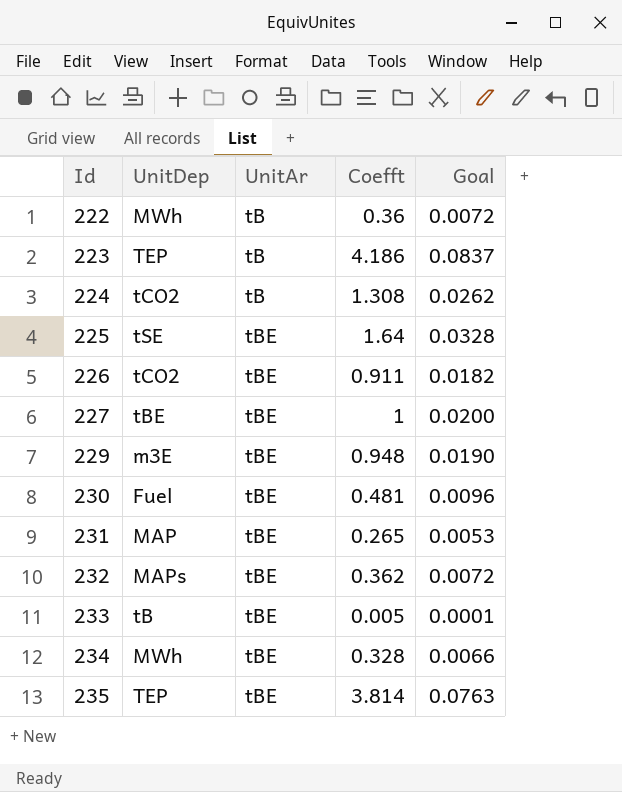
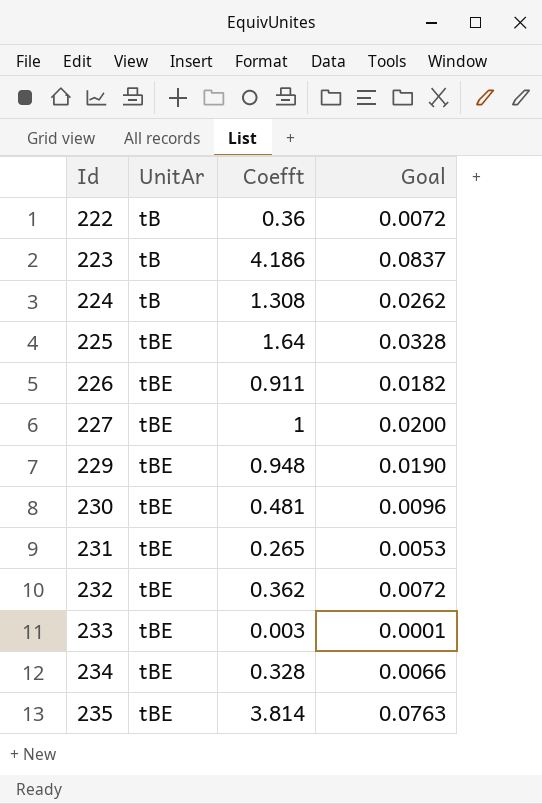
column UnitDep | position: 2 -> none
233 | Coefft: 0.005 -> 0.003

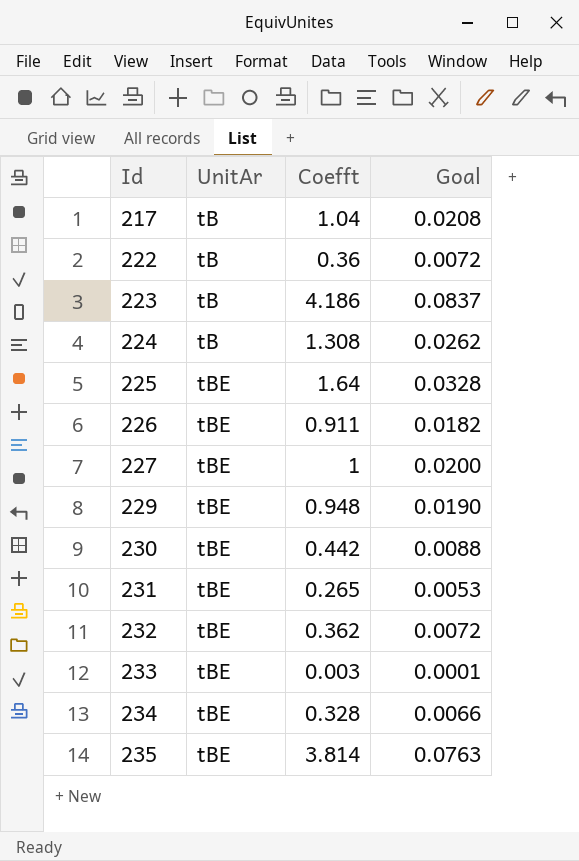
row 217: none -> tB | 1.04 | 0.0208
230 | Coefft: 0.481 -> 0.442
230 | Goal: 0.0096 -> 0.0088

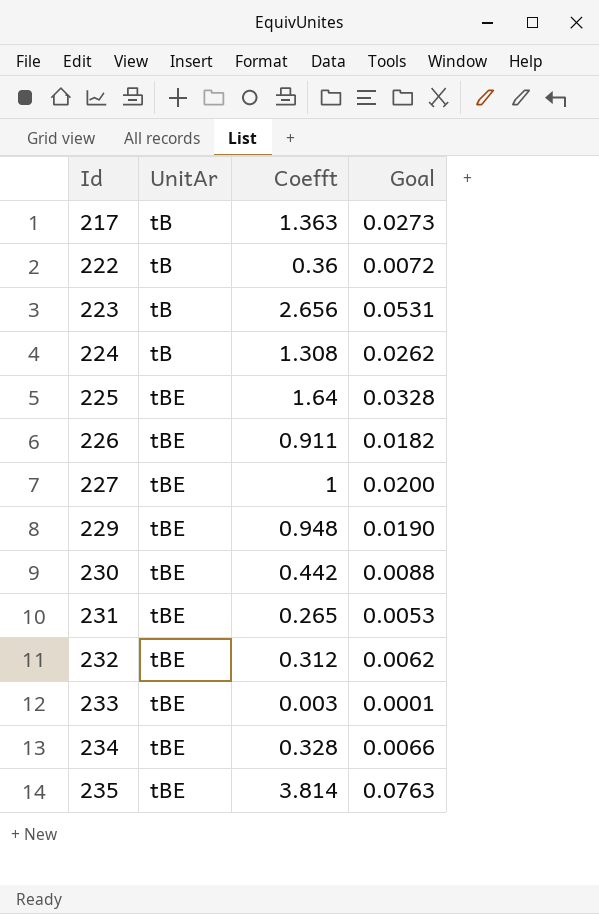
217 | Coefft: 1.04 -> 1.363
217 | Goal: 0.0208 -> 0.0273
223 | Coefft: 4.186 -> 2.656
223 | Goal: 0.0837 -> 0.0531
232 | Coefft: 0.362 -> 0.312
232 | Goal: 0.0072 -> 0.0062

